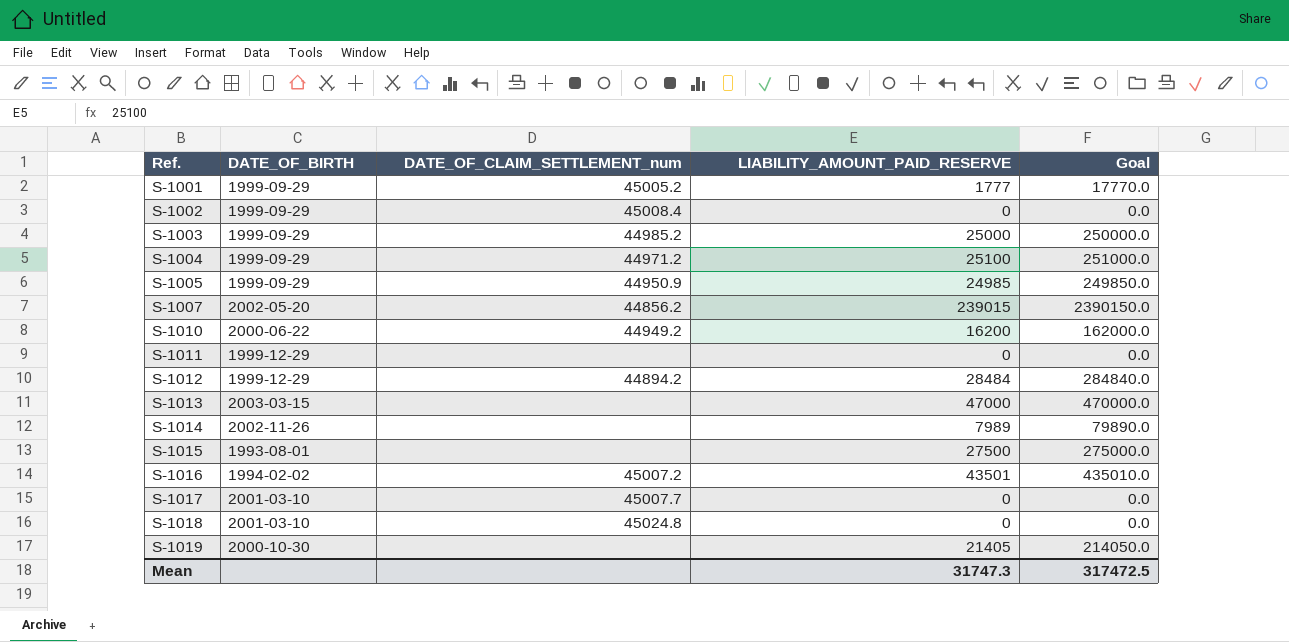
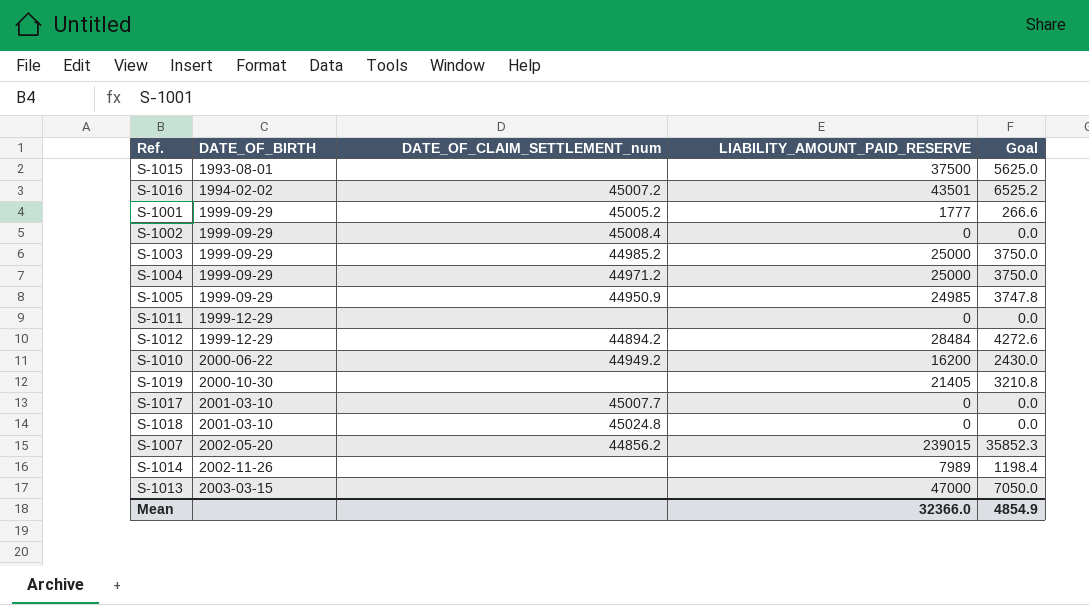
row order: Ref. ascending -> DATE_OF_BIRTH ascending
column Goal | formula: [LIABILITY_AMOUNT_PAID_RESERVE] * 10 -> [LIABILITY_AMOUNT_PAID_RESERVE] * 0.15
S-1015 | LIABILITY_AMOUNT_PAID_RESERVE: 27500 -> 37500
S-1004 | LIABILITY_AMOUNT_PAID_RESERVE: 25100 -> 25000
Mean | LIABILITY_AMOUNT_PAID_RESERVE: 31747.3 -> 32366.0
Mean | Goal: 317472.5 -> 4854.9

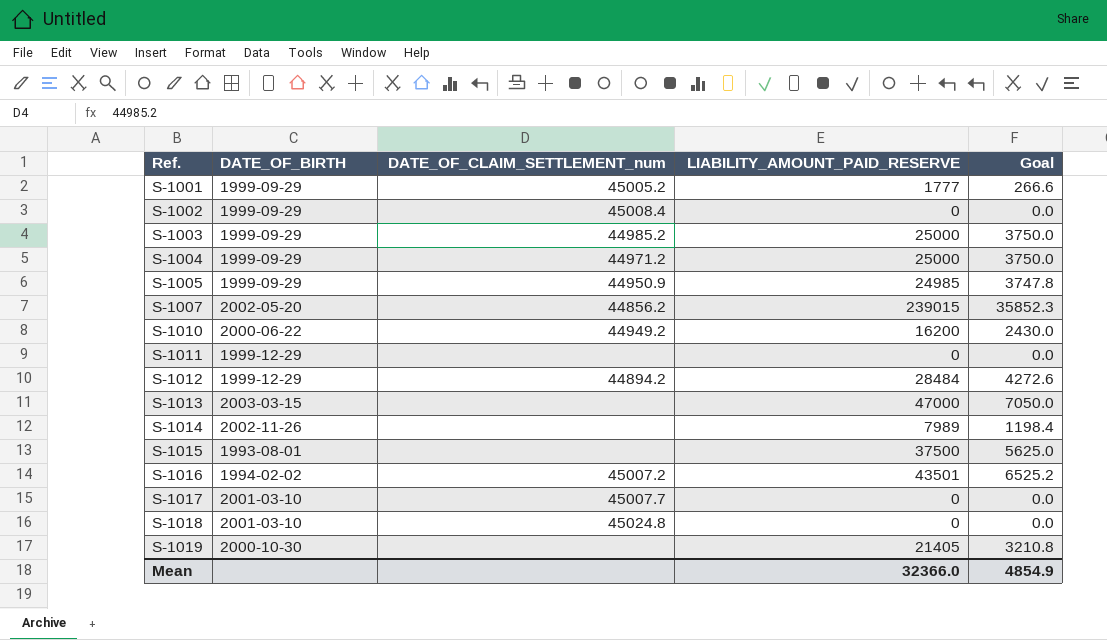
row order: DATE_OF_BIRTH ascending -> Ref. ascending

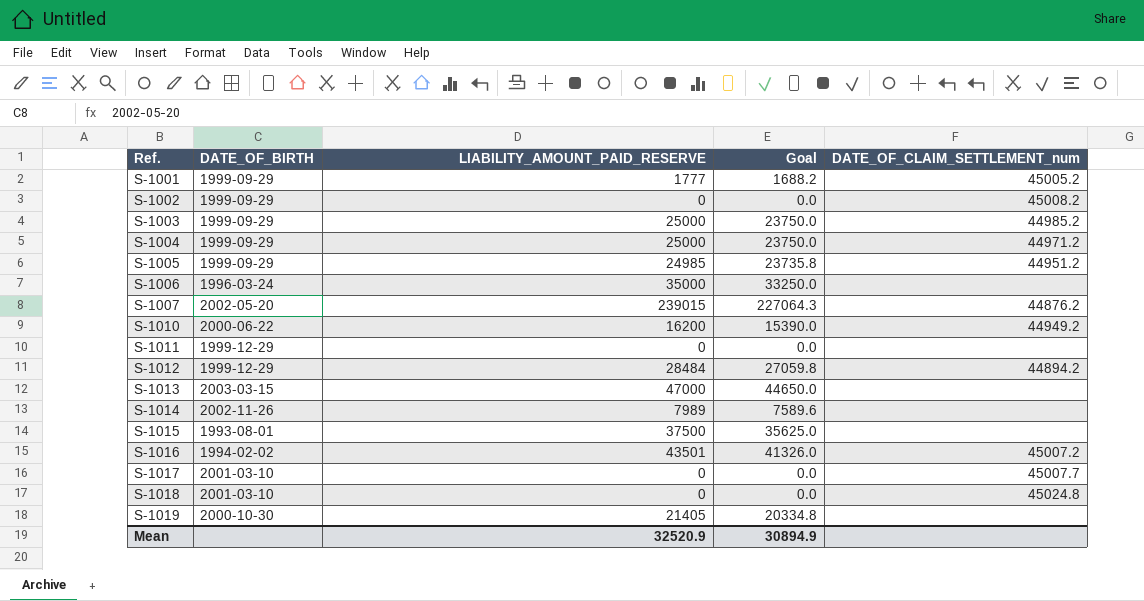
column Goal | formula: [LIABILITY_AMOUNT_PAID_RESERVE] * 0.15 -> [LIABILITY_AMOUNT_PAID_RESERVE] * 0.95
column DATE_OF_CLAIM_SETTLEMENT_num | position: 3 -> 5
S-1002 | DATE_OF_CLAIM_SETTLEMENT_num: 45008.4 -> 45008.2
S-1005 | DATE_OF_CLAIM_SETTLEMENT_num: 44950.9 -> 44951.2
row S-1006: none -> 1996-03-24 | 35000 | 33250.0 | none
S-1007 | DATE_OF_CLAIM_SETTLEMENT_num: 44856.2 -> 44876.2
Mean | LIABILITY_AMOUNT_PAID_RESERVE: 32366.0 -> 32520.9
Mean | Goal: 4854.9 -> 30894.9

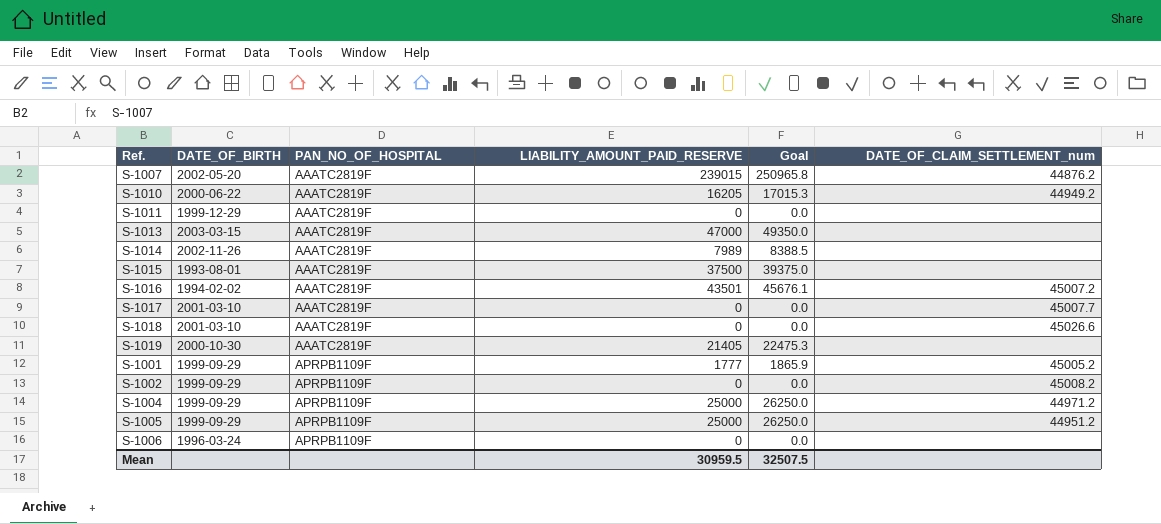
row order: Ref. ascending -> PAN_NO_OF_HOSPITAL ascending
column PAN_NO_OF_HOSPITAL | position: none -> 3
column Goal | formula: [LIABILITY_AMOUNT_PAID_RESERVE] * 0.95 -> [LIABILITY_AMOUNT_PAID_RESERVE] * 1.05
row S-1003: 1999-09-29 | 25000 | 23750.0 | 44985.2 -> none
row S-1012: 1999-12-29 | 28484 | 27059.8 | 44894.2 -> none
S-1010 | LIABILITY_AMOUNT_PAID_RESERVE: 16200 -> 16205
S-1018 | DATE_OF_CLAIM_SETTLEMENT_num: 45024.8 -> 45026.6
S-1005 | LIABILITY_AMOUNT_PAID_RESERVE: 24985 -> 25000
S-1006 | LIABILITY_AMOUNT_PAID_RESERVE: 35000 -> 0
Mean | LIABILITY_AMOUNT_PAID_RESERVE: 32520.9 -> 30959.5
Mean | Goal: 30894.9 -> 32507.5

